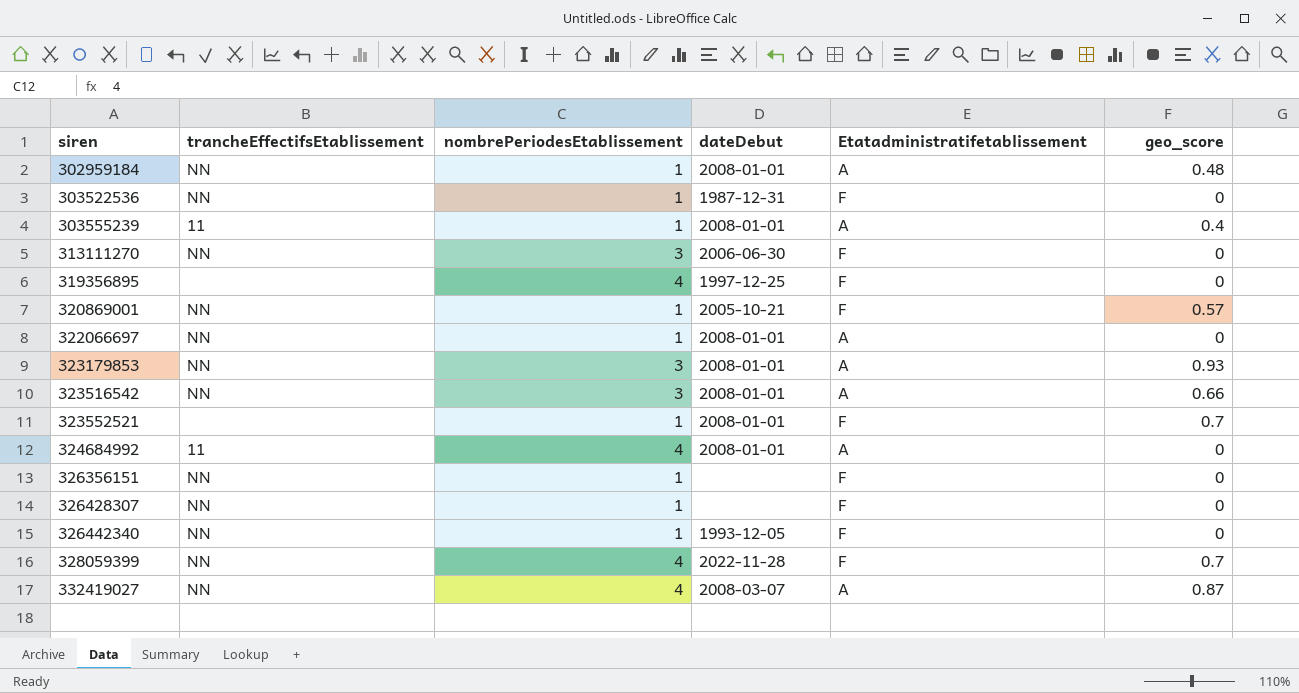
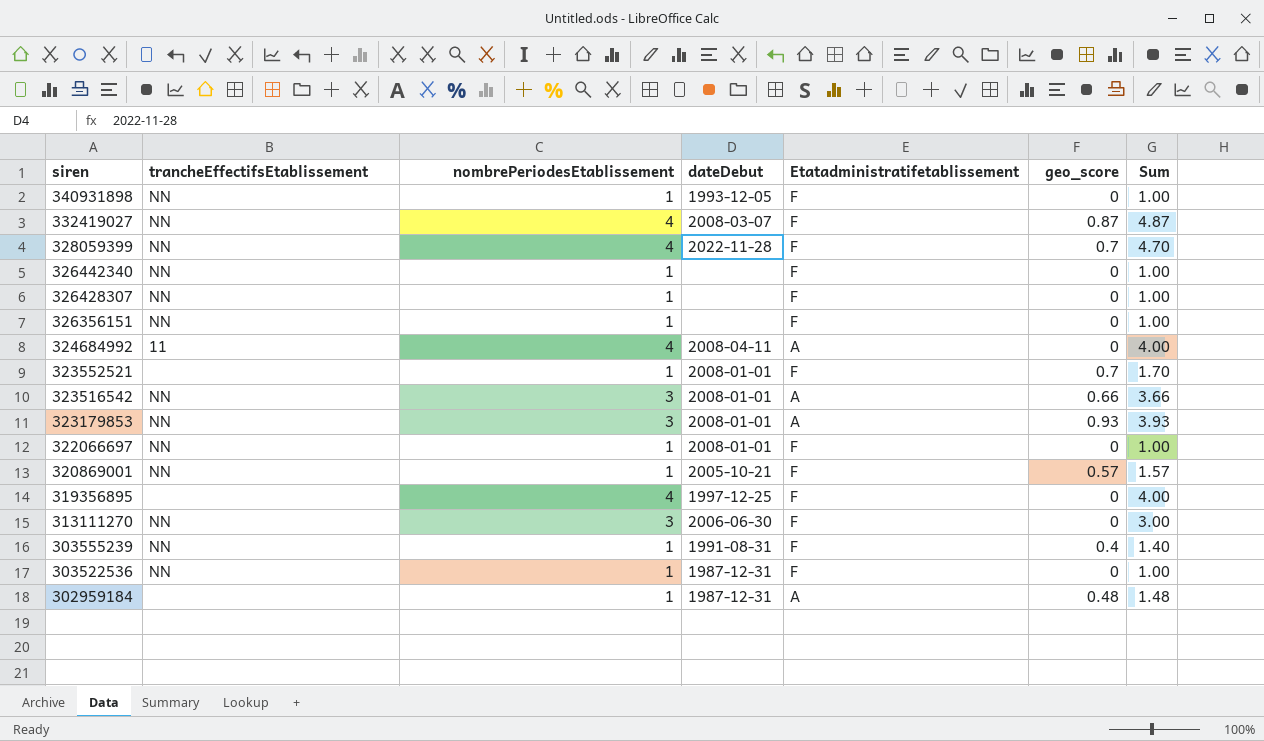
row order: siren ascending -> siren descending
column Sum | formula: none -> [nombrePeriodesEtablissement] + [geo_score]
row 340931898: none -> NN | 1 | 1993-12-05 | F | 0 | 1.00
332419027 | Etatadministratifetablissement: A -> F
326442340 | dateDebut: 1993-12-05 -> none
324684992 | dateDebut: 2008-01-01 -> 2008-04-11
322066697 | Etatadministratifetablissement: A -> F
303555239 | trancheEffectifsEtablissement: 11 -> NN
303555239 | dateDebut: 2008-01-01 -> 1991-08-31
303555239 | Etatadministratifetablissement: A -> F
302959184 | trancheEffectifsEtablissement: NN -> none
302959184 | dateDebut: 2008-01-01 -> 1987-12-31

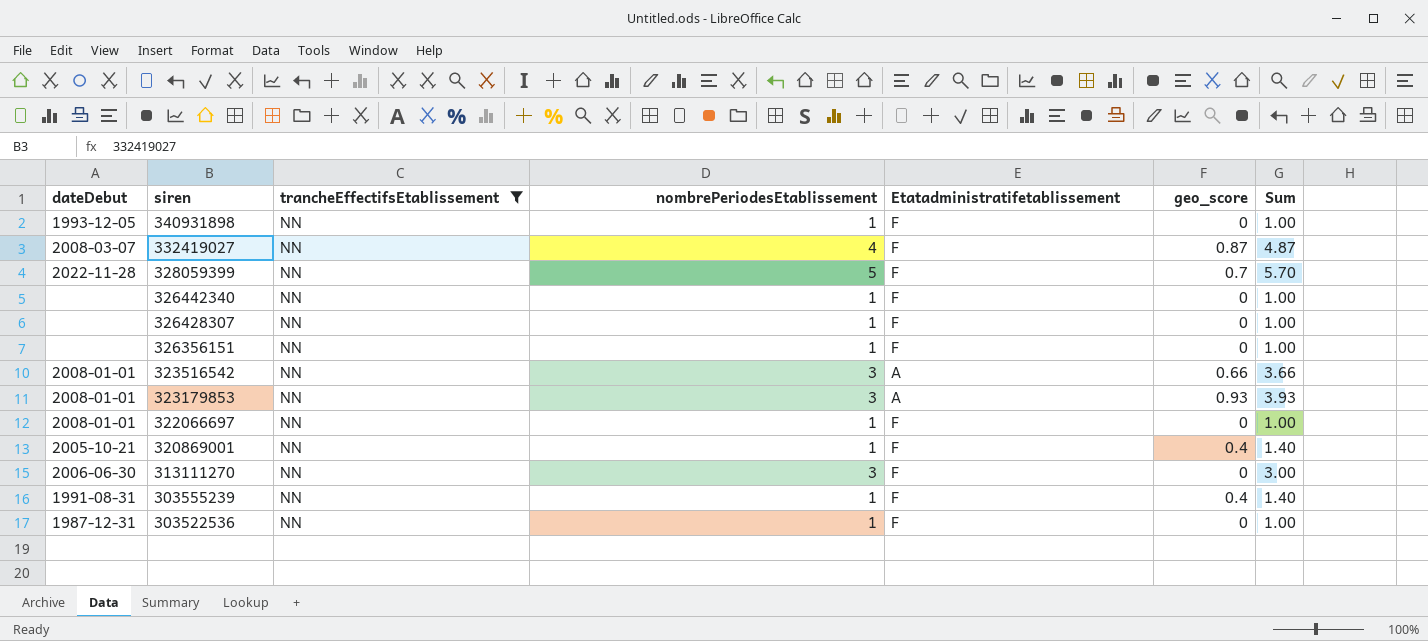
filter: none -> trancheEffectifsEtablissement = NN
column dateDebut | position: 4 -> 1
328059399 | nombrePeriodesEtablissement: 4 -> 5
328059399 | Sum: 4.70 -> 5.70
320869001 | geo_score: 0.57 -> 0.4
320869001 | Sum: 1.57 -> 1.40

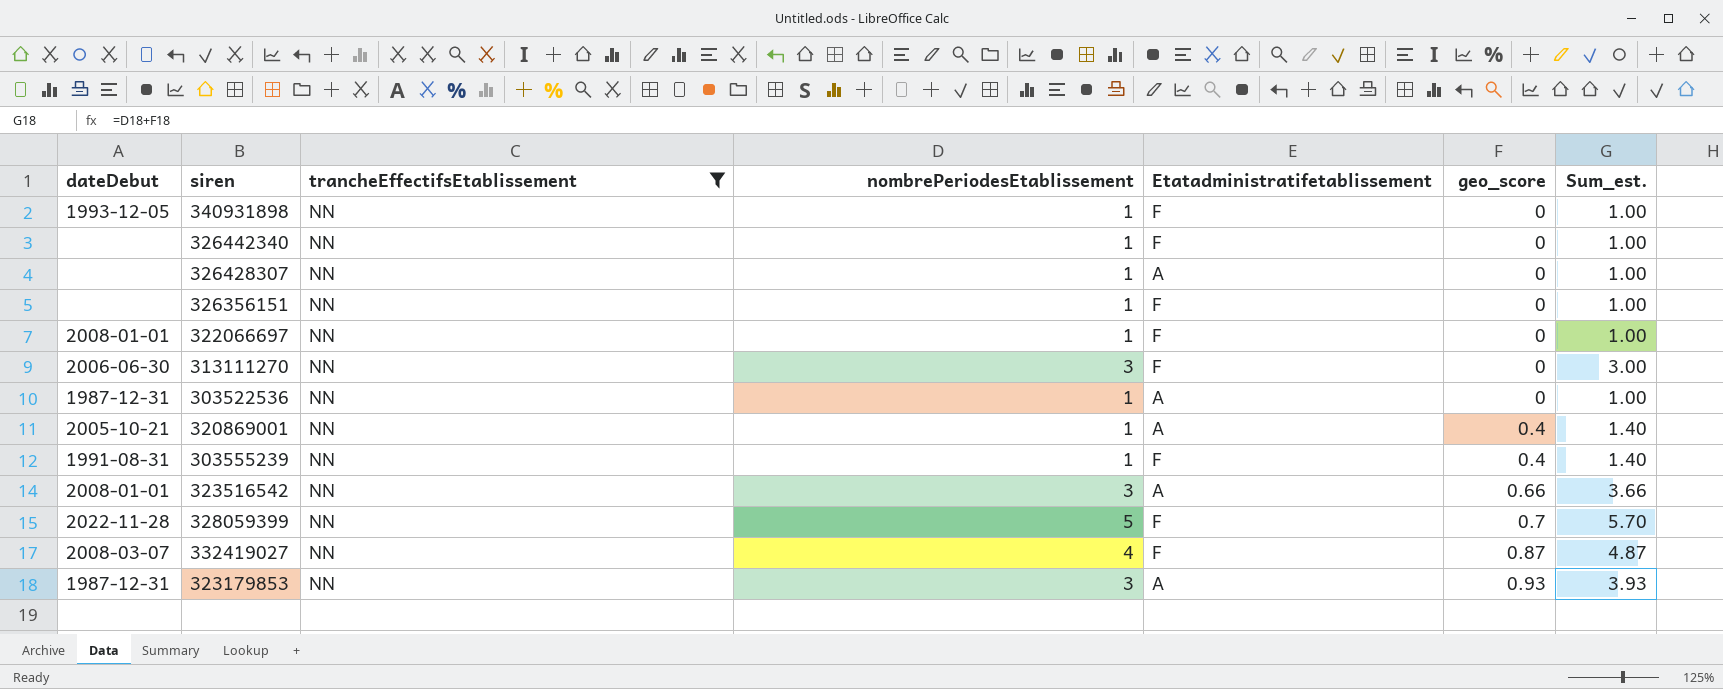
row order: siren descending -> geo_score ascending
column name: Sum -> Sum_est.
326428307 | Etatadministratifetablissement: F -> A
303522536 | Etatadministratifetablissement: F -> A
320869001 | Etatadministratifetablissement: F -> A
323179853 | dateDebut: 2008-01-01 -> 1987-12-31

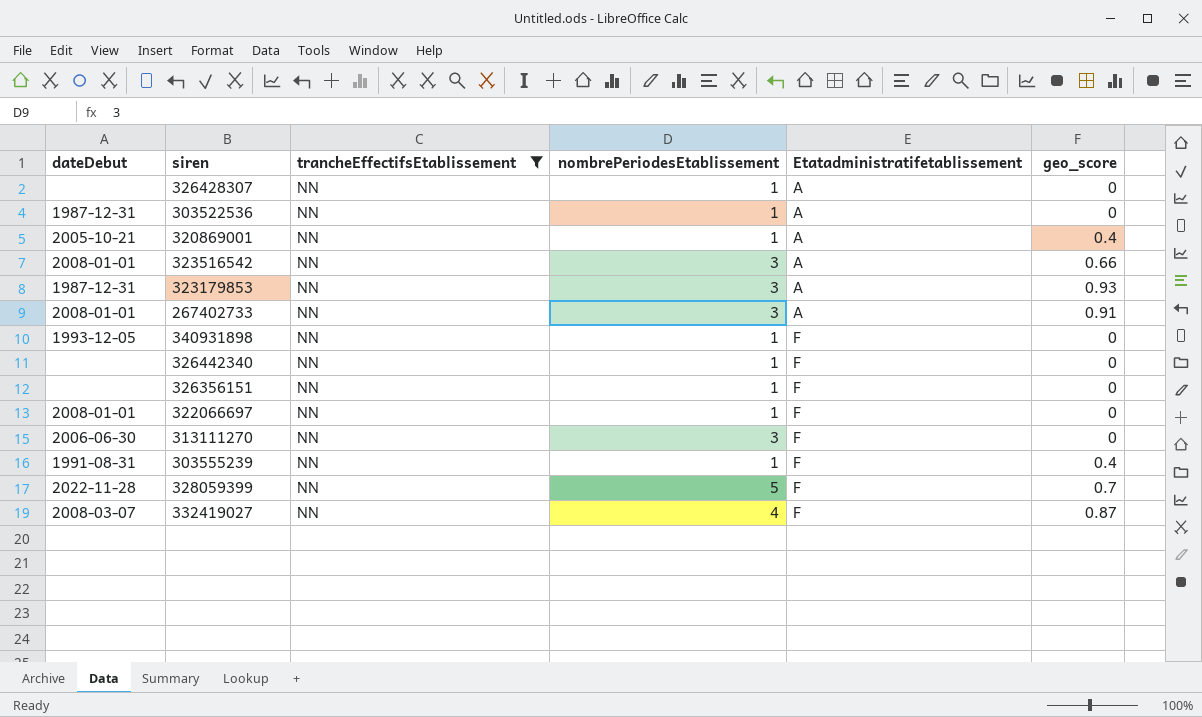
row order: geo_score ascending -> Etatadministratifetablissement ascending
column Sum_est. | formula: [nombrePeriodesEtablissement] + [geo_score] -> none
row 267402733: none -> 2008-01-01 | NN | 3 | A | 0.91

